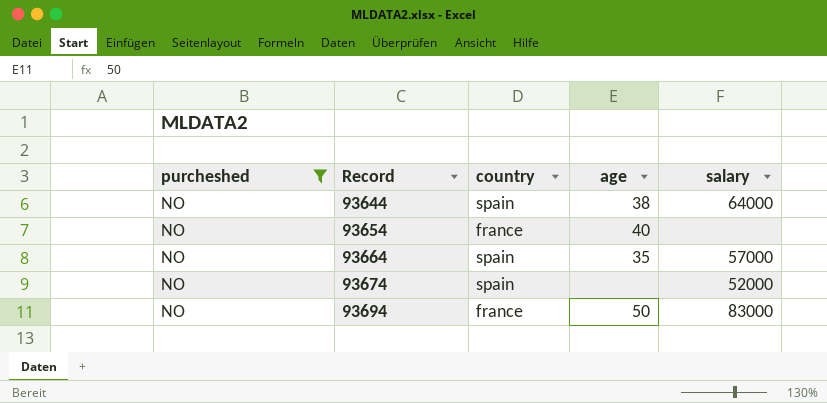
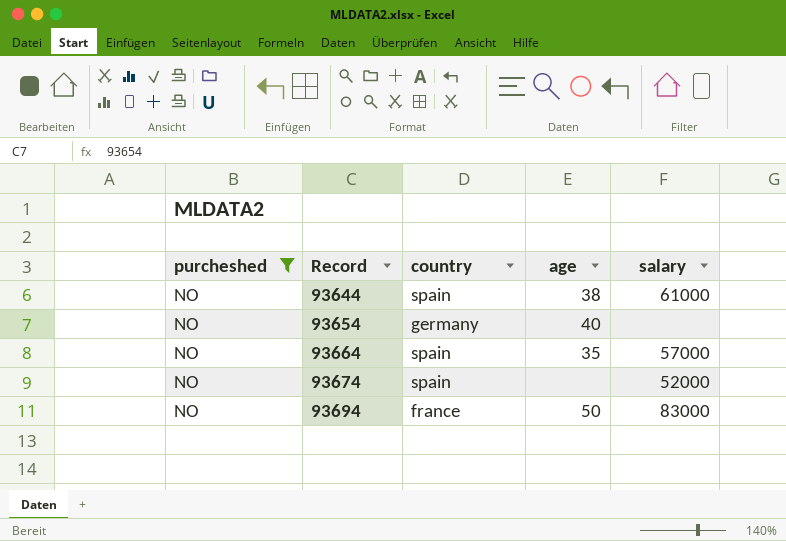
93644 | salary: 64000 -> 61000
93654 | country: france -> germany

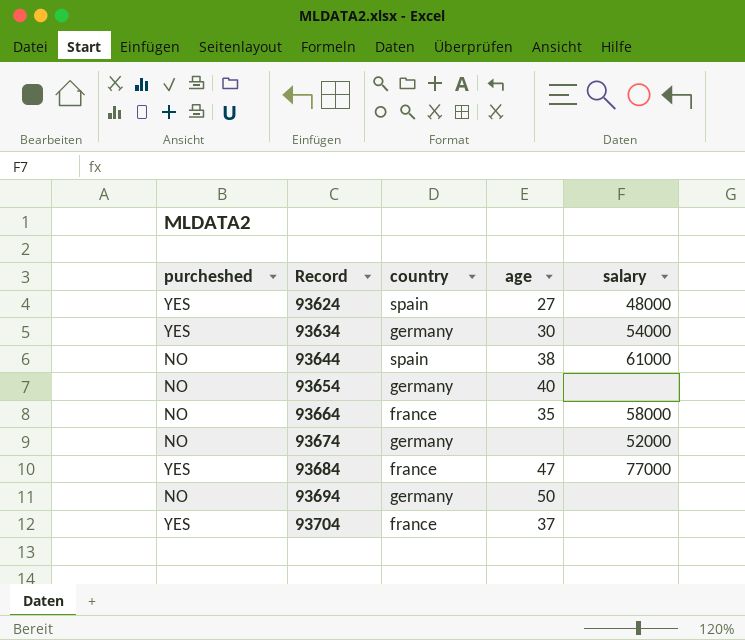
filter: purcheshed = NO -> none
93664 | country: spain -> france
93664 | salary: 57000 -> 58000
93674 | country: spain -> germany
93694 | country: france -> germany
93694 | salary: 83000 -> none

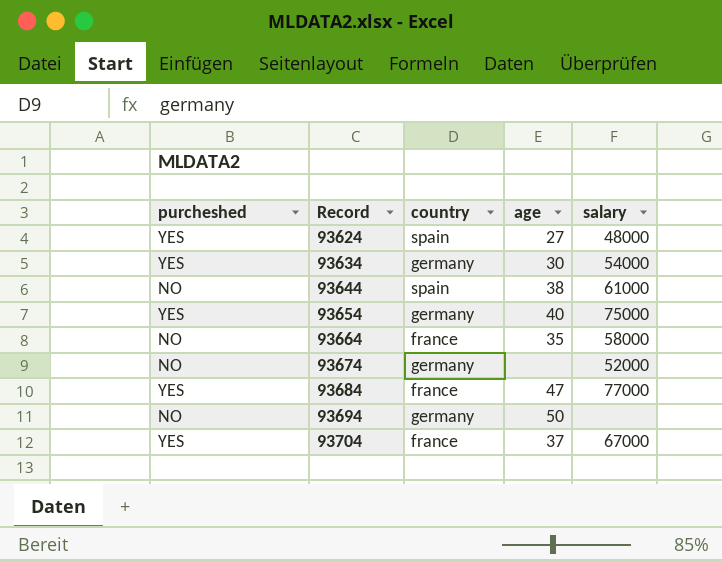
93654 | purcheshed: NO -> YES
93654 | salary: none -> 75000
93704 | salary: none -> 67000

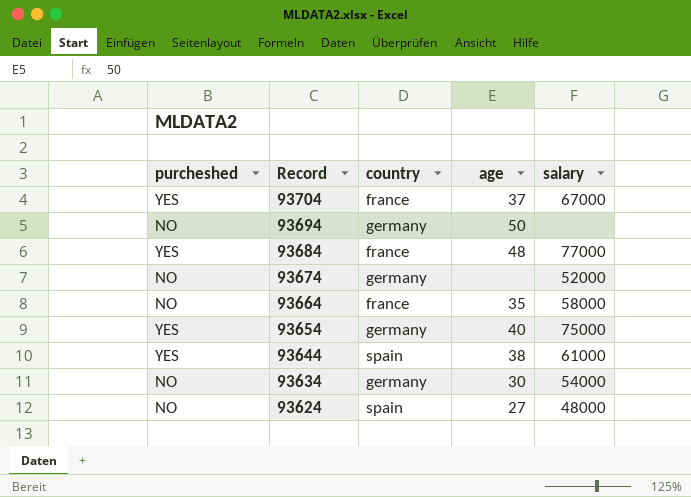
row order: Record ascending -> Record descending
93684 | age: 47 -> 48
93644 | purcheshed: NO -> YES
93634 | purcheshed: YES -> NO
93624 | purcheshed: YES -> NO

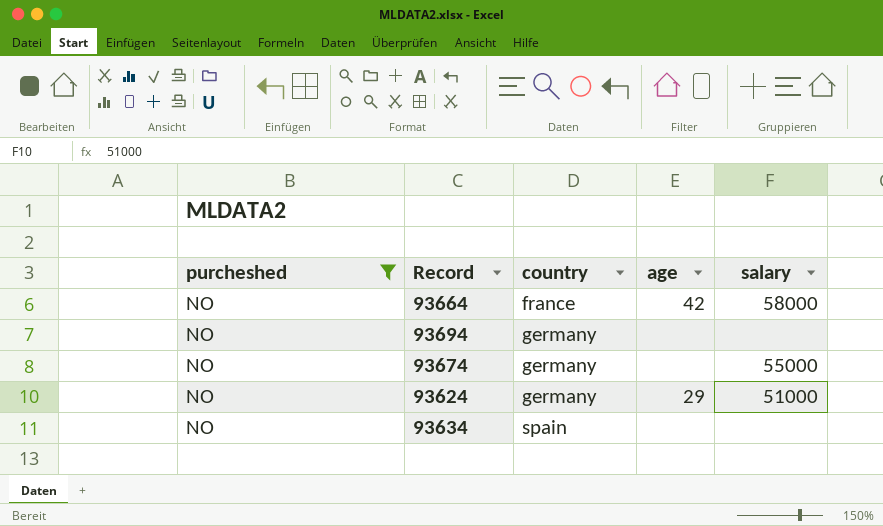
filter: none -> purcheshed = NO
row order: Record descending -> country ascending
93664 | age: 35 -> 42
93694 | age: 50 -> none
93674 | salary: 52000 -> 55000
93624 | country: spain -> germany
93624 | age: 27 -> 29
93624 | salary: 48000 -> 51000
93634 | country: germany -> spain
93634 | age: 30 -> none
93634 | salary: 54000 -> none

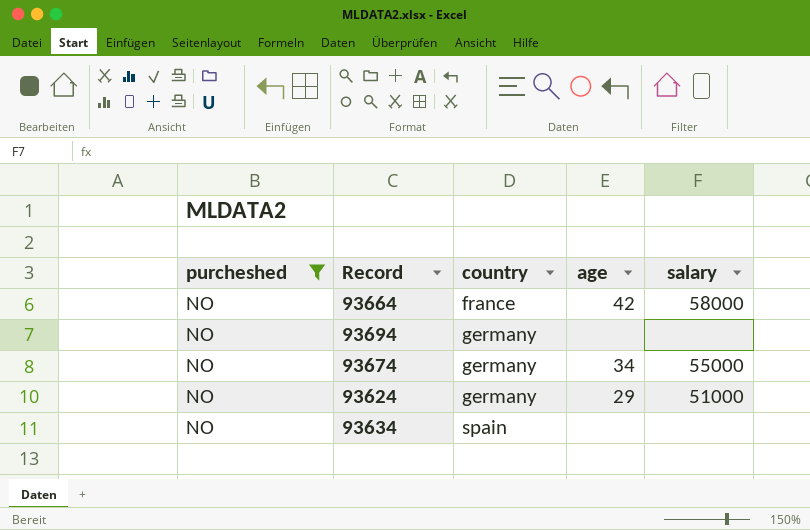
93674 | age: none -> 34

